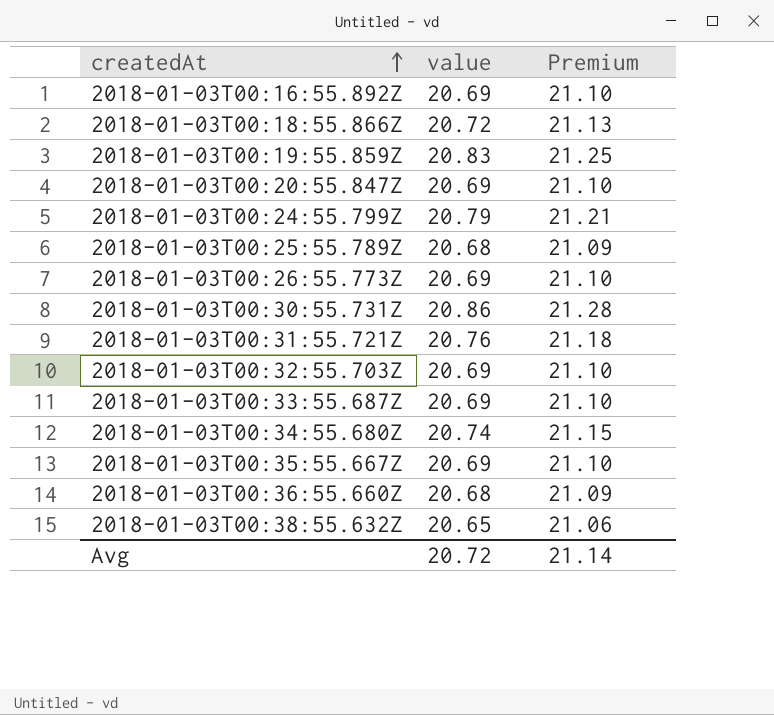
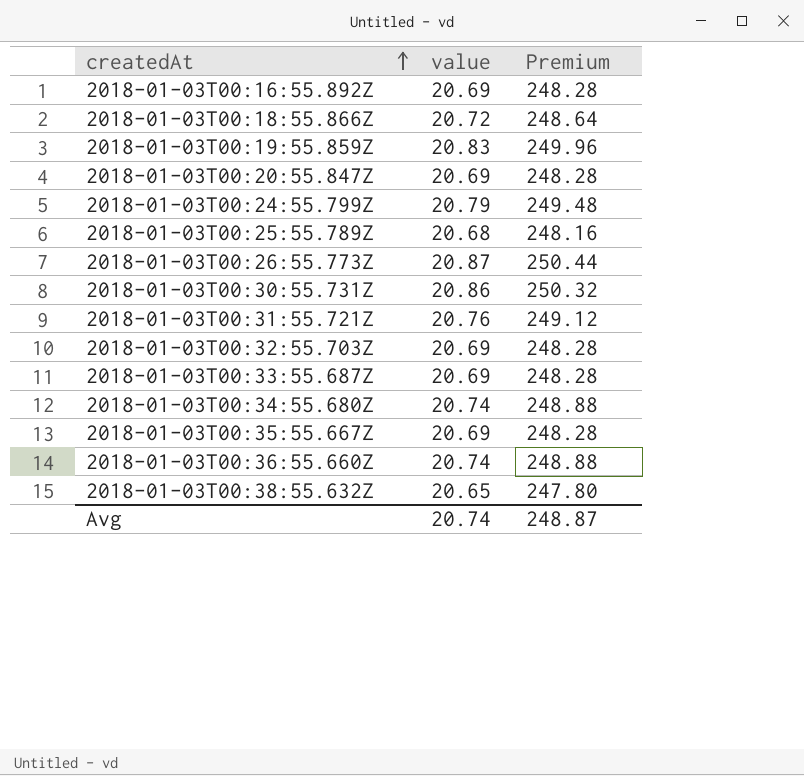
column Premium | formula: [value] * 1.02 -> [value] * 12
2018-01-03T00:26:55.773Z | value: 20.69 -> 20.87
2018-01-03T00:36:55.660Z | value: 20.68 -> 20.74
Avg | value: 20.72 -> 20.74
Avg | Premium: 21.14 -> 248.87

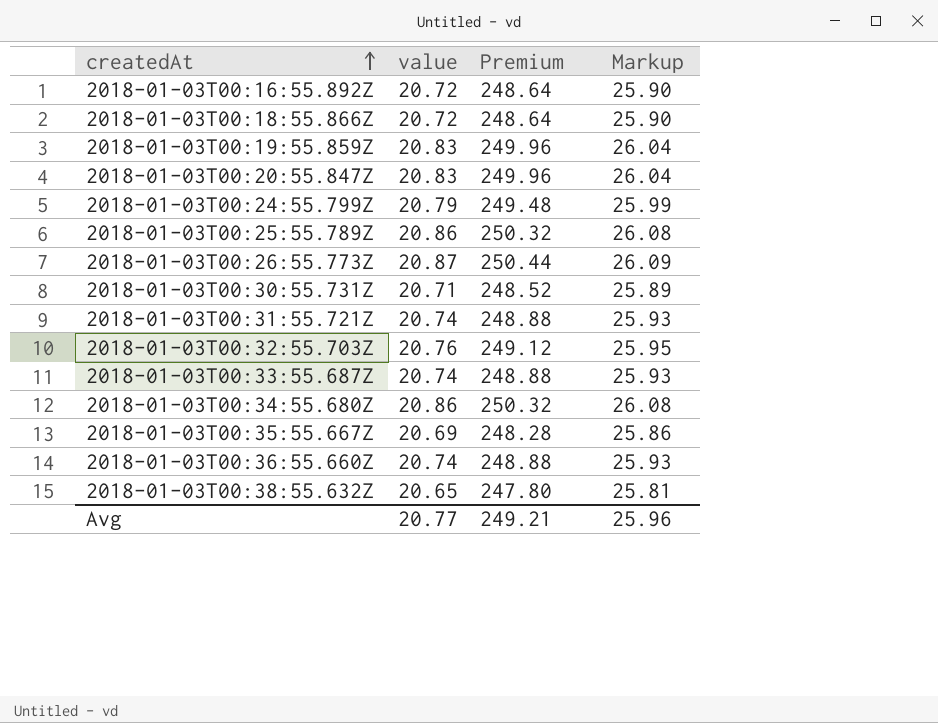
column Markup | formula: none -> [value] * 1.25
2018-01-03T00:16:55.892Z | value: 20.69 -> 20.72
2018-01-03T00:16:55.892Z | Premium: 248.28 -> 248.64
2018-01-03T00:20:55.847Z | value: 20.69 -> 20.83
2018-01-03T00:20:55.847Z | Premium: 248.28 -> 249.96
2018-01-03T00:25:55.789Z | value: 20.68 -> 20.86
2018-01-03T00:25:55.789Z | Premium: 248.16 -> 250.32
2018-01-03T00:30:55.731Z | value: 20.86 -> 20.71
2018-01-03T00:30:55.731Z | Premium: 250.32 -> 248.52
2018-01-03T00:31:55.721Z | value: 20.76 -> 20.74
2018-01-03T00:31:55.721Z | Premium: 249.12 -> 248.88
2018-01-03T00:32:55.703Z | value: 20.69 -> 20.76
2018-01-03T00:32:55.703Z | Premium: 248.28 -> 249.12
2018-01-03T00:33:55.687Z | value: 20.69 -> 20.74
2018-01-03T00:33:55.687Z | Premium: 248.28 -> 248.88
2018-01-03T00:34:55.680Z | value: 20.74 -> 20.86
2018-01-03T00:34:55.680Z | Premium: 248.88 -> 250.32
Avg | value: 20.74 -> 20.77
Avg | Premium: 248.87 -> 249.21

